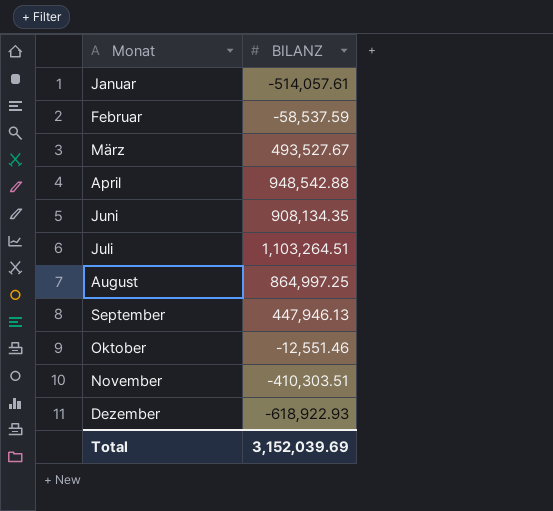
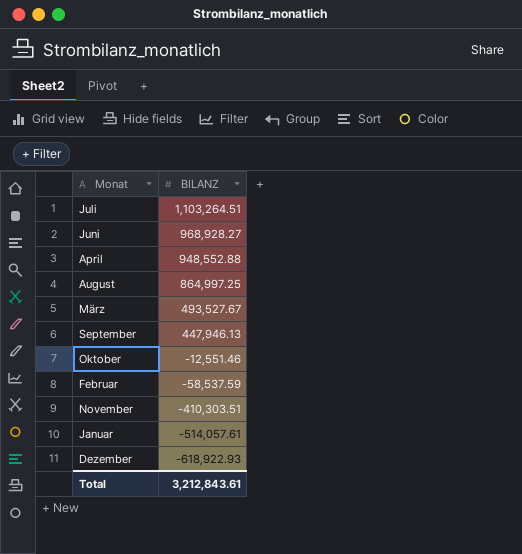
row order: Monat ascending -> BILANZ descending
Juni | BILANZ: 908,134.35 -> 968,928.27
April | BILANZ: 948,542.88 -> 948,552.88
Total | BILANZ: 3,152,039.69 -> 3,212,843.61

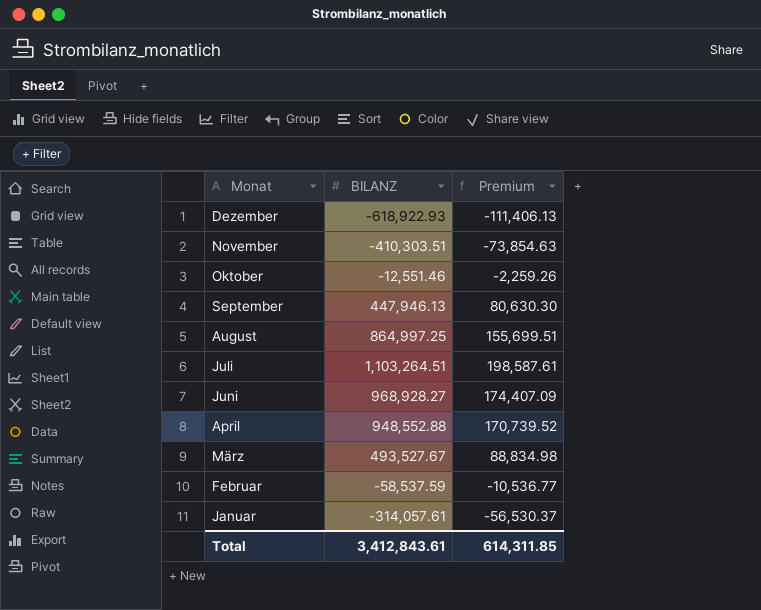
row order: BILANZ descending -> Monat descending
column Premium | formula: none -> [BILANZ] * 0.18
Januar | BILANZ: -514,057.61 -> -314,057.61
Total | BILANZ: 3,212,843.61 -> 3,412,843.61

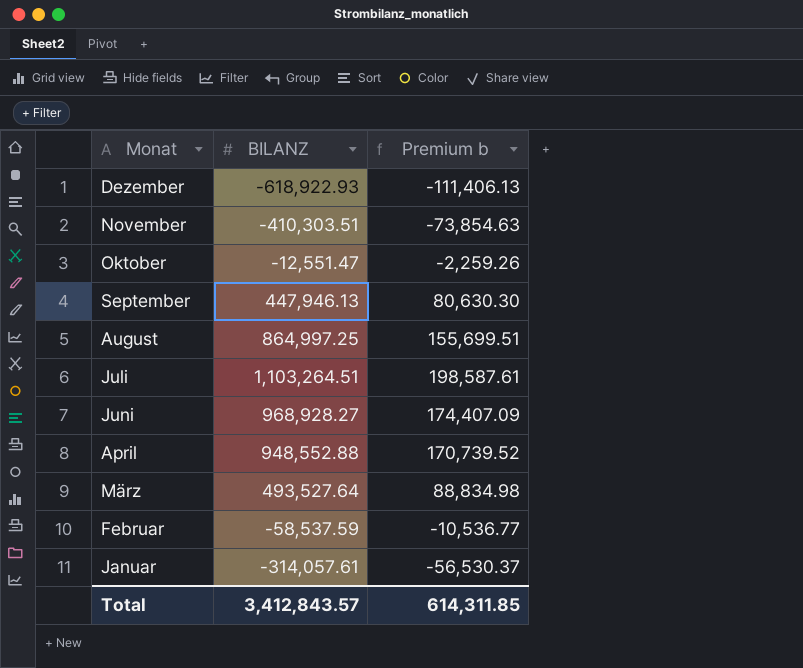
column name: Premium -> Premium b
Oktober | BILANZ: -12,551.46 -> -12,551.47
März | BILANZ: 493,527.67 -> 493,527.64
Total | BILANZ: 3,412,843.61 -> 3,412,843.57

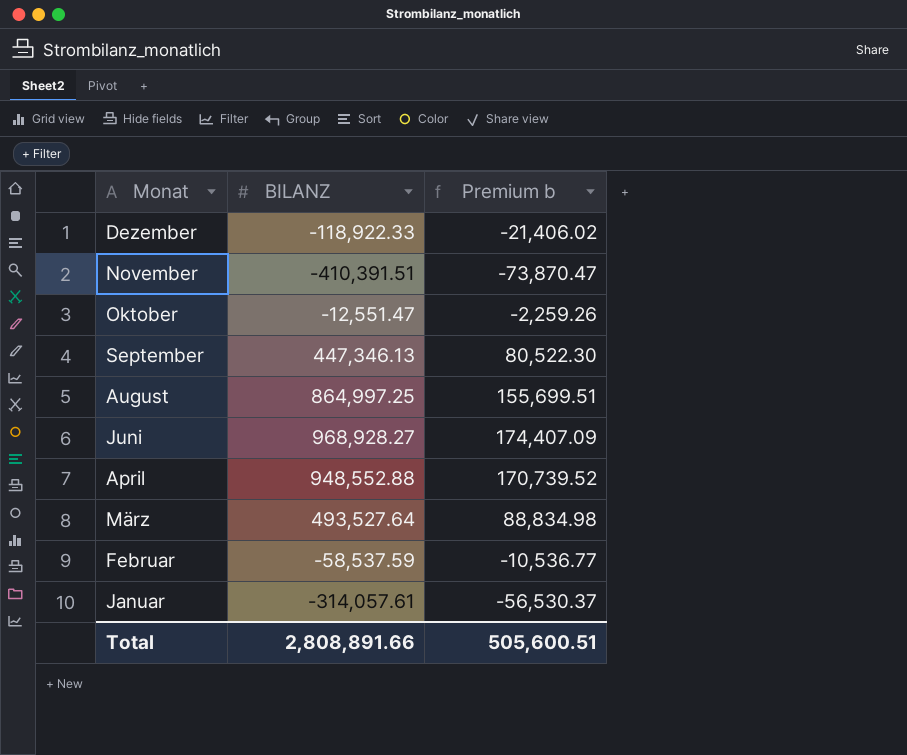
row Juli: 1,103,264.51 | 198,587.61 -> none
Dezember | BILANZ: -618,922.93 -> -118,922.33
Dezember | Premium b: -111,406.13 -> -21,406.02
November | BILANZ: -410,303.51 -> -410,391.51
November | Premium b: -73,854.63 -> -73,870.47
September | BILANZ: 447,946.13 -> 447,346.13
September | Premium b: 80,630.30 -> 80,522.30
Total | BILANZ: 3,412,843.57 -> 2,808,891.66
Total | Premium b: 614,311.85 -> 505,600.51

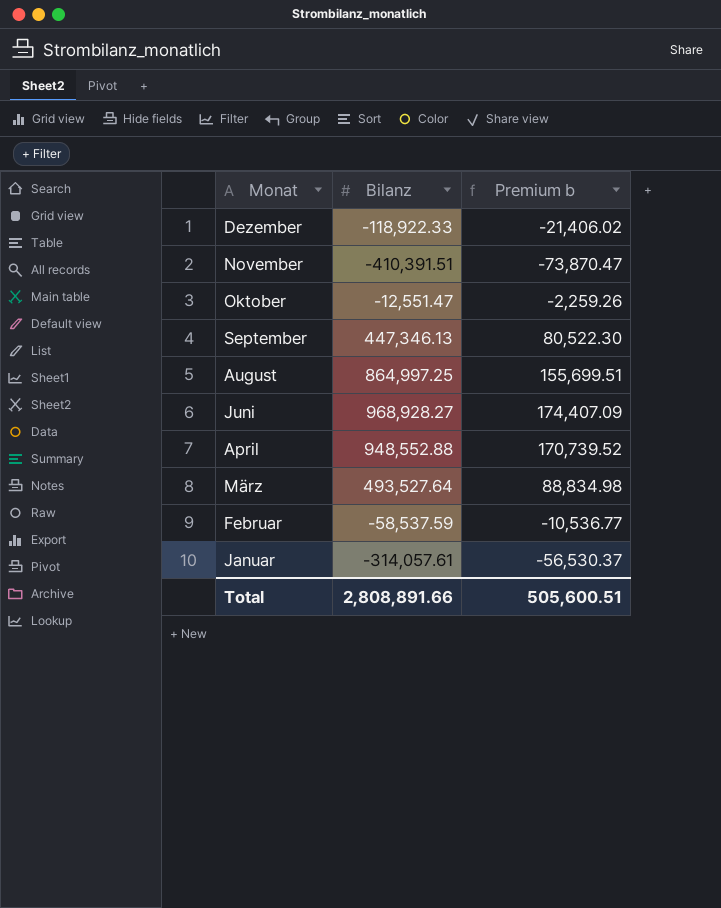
column name: BILANZ -> Bilanz

